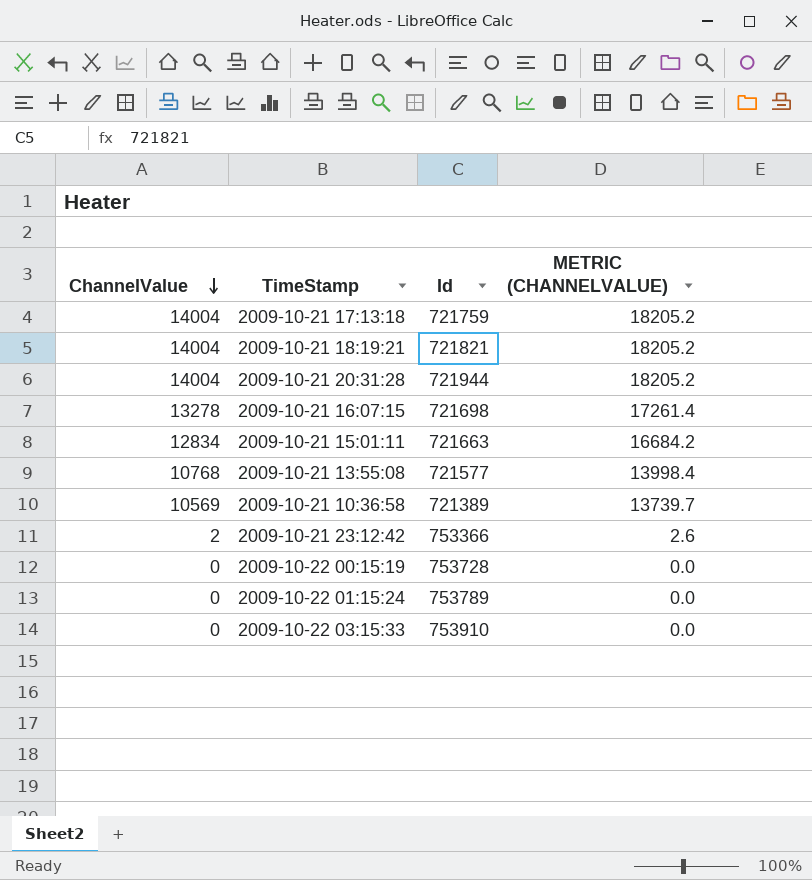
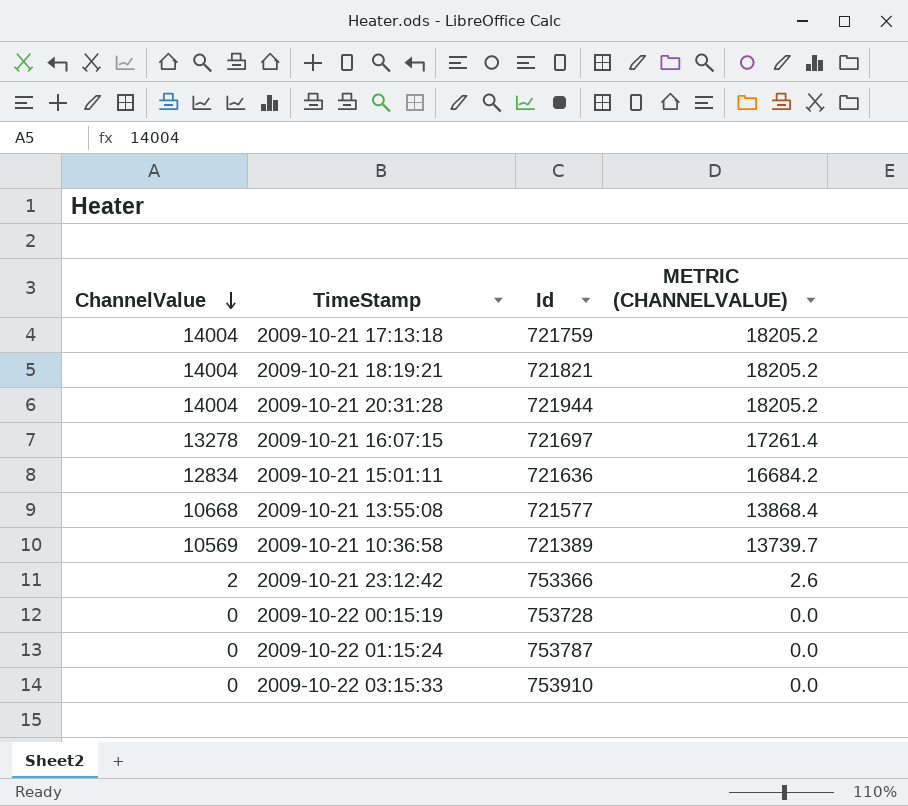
2009-10-21 16:07:15 | Id: 721698 -> 721697
2009-10-21 15:01:11 | Id: 721663 -> 721636
2009-10-21 13:55:08 | ChannelValue: 10768 -> 10668
2009-10-21 13:55:08 | METRIC (CHANNELVALUE): 13998.4 -> 13868.4
2009-10-22 01:15:24 | Id: 753789 -> 753787

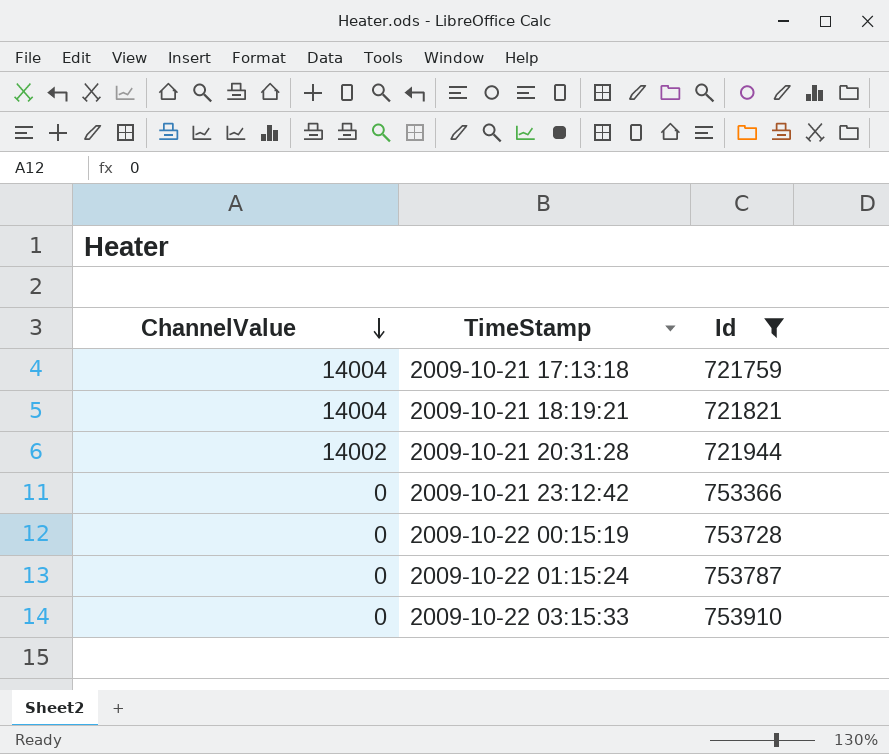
filter: none -> Id >= 721759
column METRIC (CHANNELVALUE) | formula: [ChannelValue] * 1.3 -> none
2009-10-21 20:31:28 | ChannelValue: 14004 -> 14002
2009-10-21 23:12:42 | ChannelValue: 2 -> 0

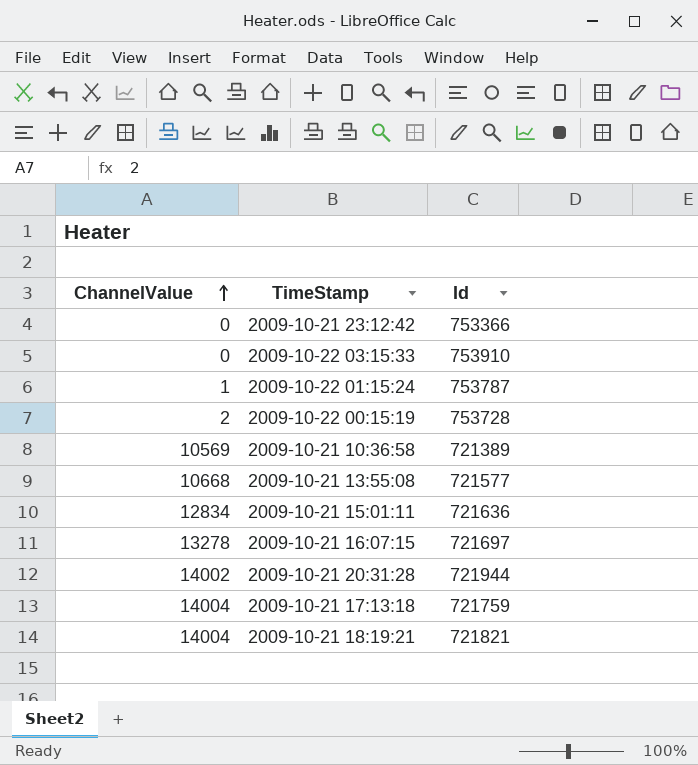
filter: Id >= 721759 -> none
row order: ChannelValue descending -> ChannelValue ascending
2009-10-22 01:15:24 | ChannelValue: 0 -> 1
2009-10-22 00:15:19 | ChannelValue: 0 -> 2

